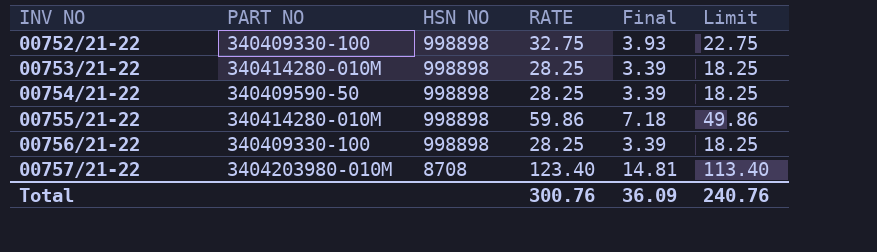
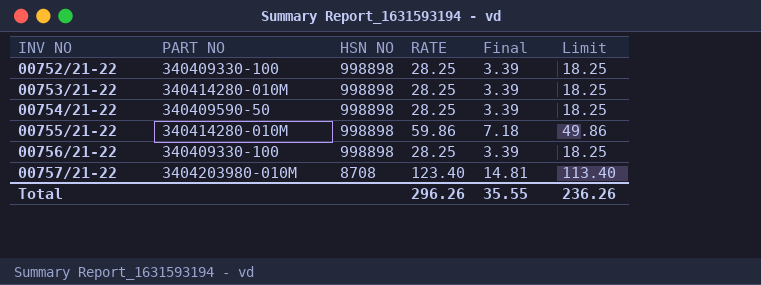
00752/21-22 | RATE: 32.75 -> 28.25
00752/21-22 | Final: 3.93 -> 3.39
00752/21-22 | Limit: 22.75 -> 18.25
Total | RATE: 300.76 -> 296.26
Total | Final: 36.09 -> 35.55
Total | Limit: 240.76 -> 236.26

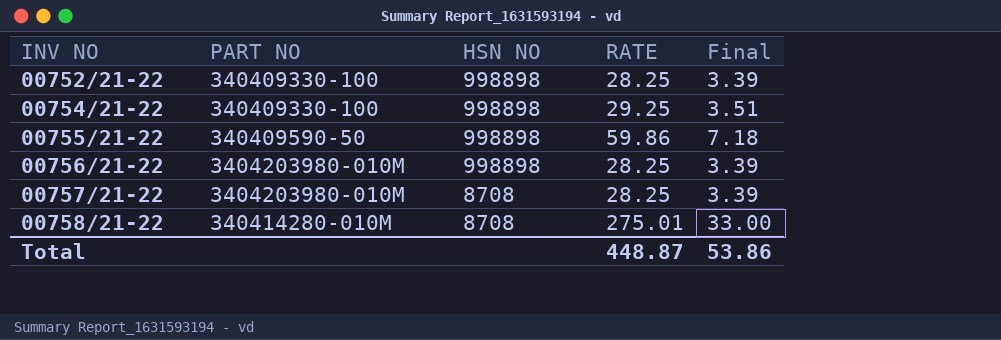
column Limit | formula: [RATE] - 10 -> none
row 00753/21-22: 340414280-010M | 998898 | 28.25 | 3.39 | 18.25 -> none
00754/21-22 | PART NO: 340409590-50 -> 340409330-100
00754/21-22 | RATE: 28.25 -> 29.25
00754/21-22 | Final: 3.39 -> 3.51
00755/21-22 | PART NO: 340414280-010M -> 340409590-50
00756/21-22 | PART NO: 340409330-100 -> 3404203980-010M
00757/21-22 | RATE: 123.40 -> 28.25
00757/21-22 | Final: 14.81 -> 3.39
row 00758/21-22: none -> 340414280-010M | 8708 | 275.01 | 33.00
Total | RATE: 296.26 -> 448.87
Total | Final: 35.55 -> 53.86

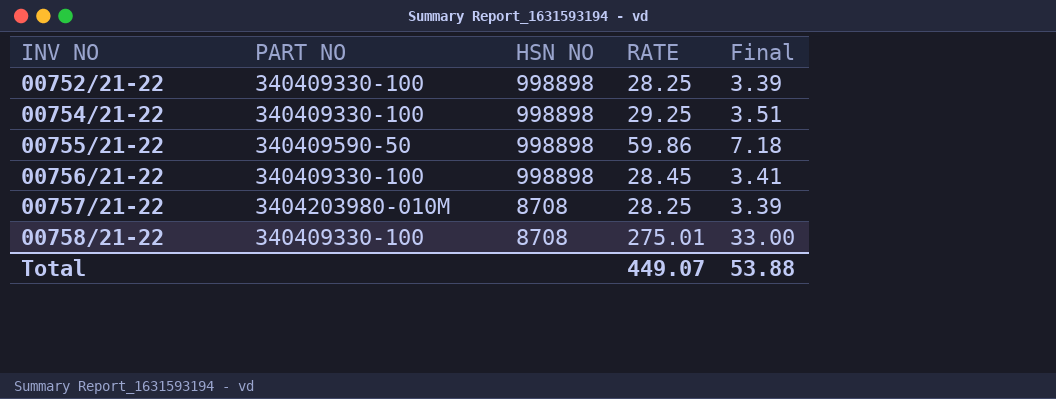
00756/21-22 | PART NO: 3404203980-010M -> 340409330-100
00756/21-22 | RATE: 28.25 -> 28.45
00756/21-22 | Final: 3.39 -> 3.41
00758/21-22 | PART NO: 340414280-010M -> 340409330-100
Total | RATE: 448.87 -> 449.07
Total | Final: 53.86 -> 53.88

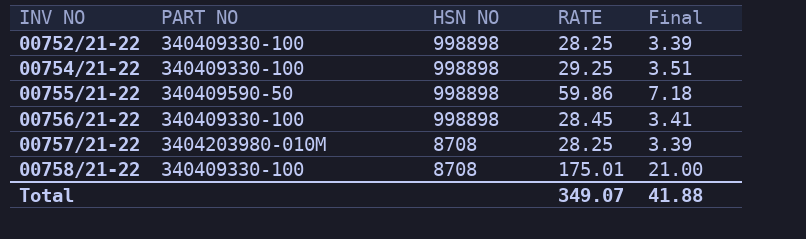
00758/21-22 | RATE: 275.01 -> 175.01
00758/21-22 | Final: 33.00 -> 21.00
Total | RATE: 449.07 -> 349.07
Total | Final: 53.88 -> 41.88

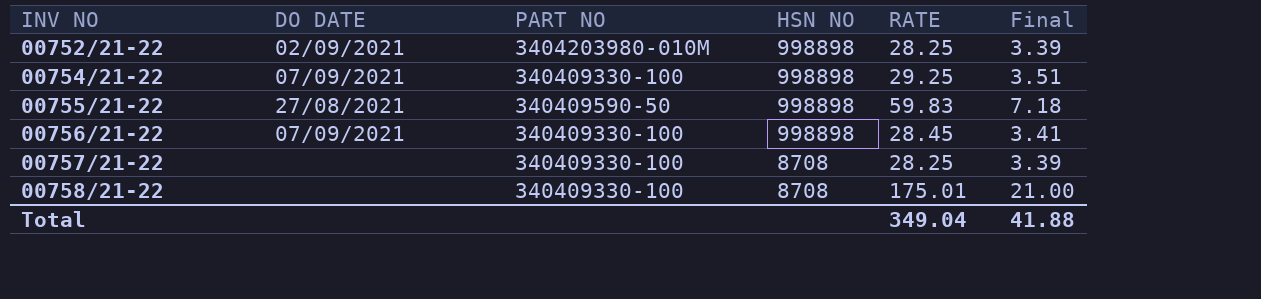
column DO DATE | position: none -> 2
00752/21-22 | PART NO: 340409330-100 -> 3404203980-010M
00755/21-22 | RATE: 59.86 -> 59.83
00757/21-22 | PART NO: 3404203980-010M -> 340409330-100
Total | RATE: 349.07 -> 349.04

